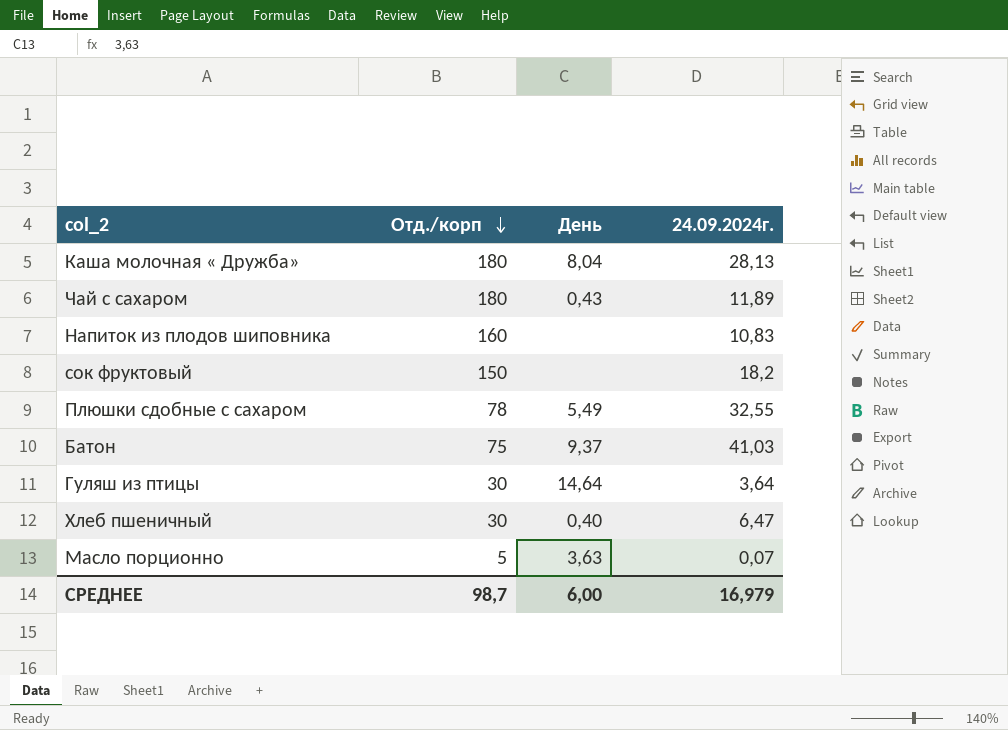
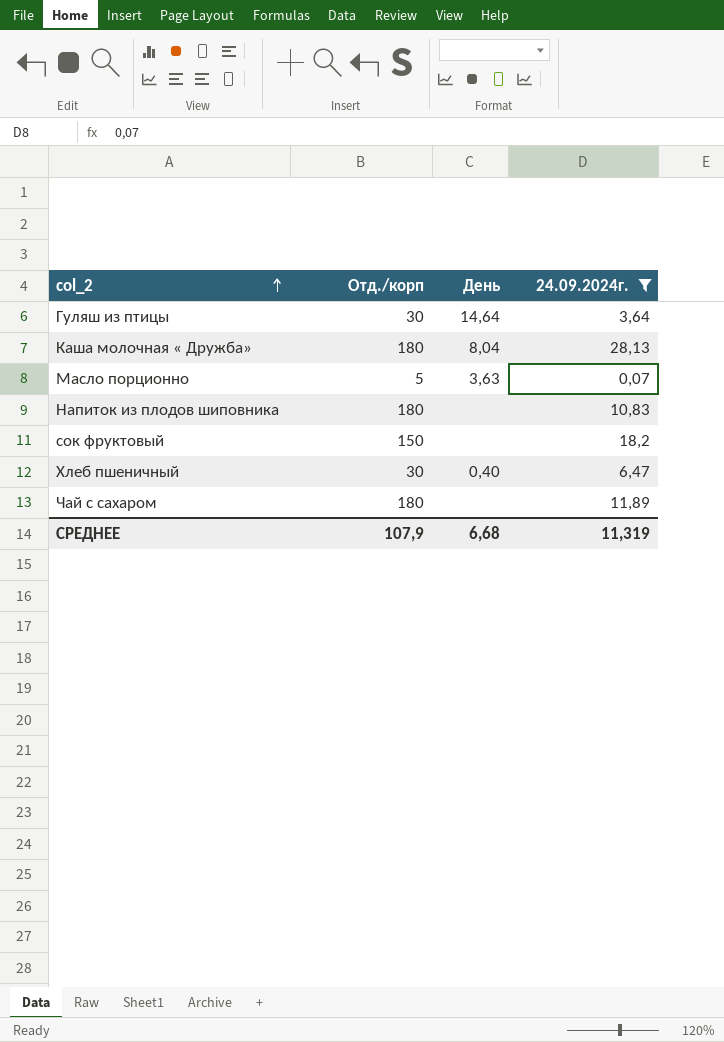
filter: none -> 24.09.2024г. <= 28,13
row order: Отд./корп descending -> col_2 ascending
Напиток из плодов шиповника | Отд./корп: 160 -> 180
Чай с сахаром | День: 0,43 -> none
СРЕДНЕЕ | Отд./корп: 98,7 -> 107,9
СРЕДНЕЕ | День: 6,00 -> 6,68
СРЕДНЕЕ | 24.09.2024г.: 16,979 -> 11,319

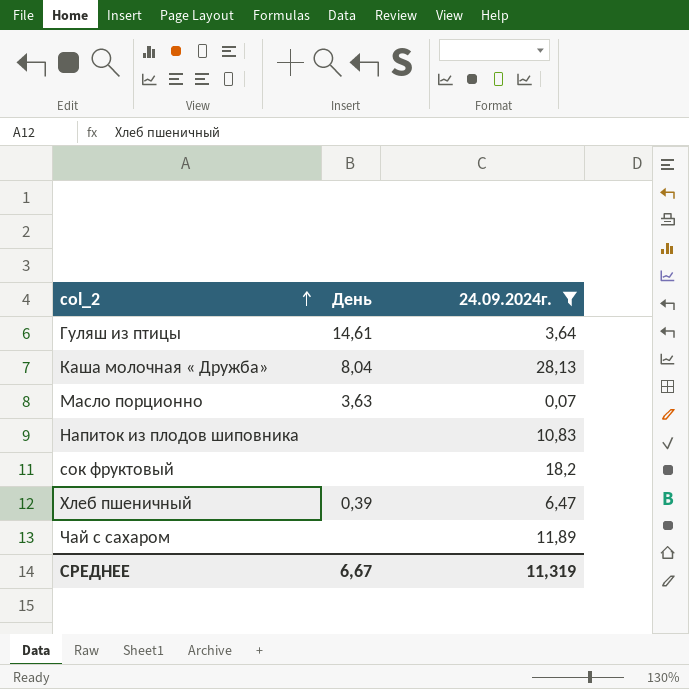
column Отд./корп | position: 2 -> none
Гуляш из птицы | День: 14,64 -> 14,61
Хлеб пшеничный | День: 0,40 -> 0,39
СРЕДНЕЕ | День: 6,68 -> 6,67

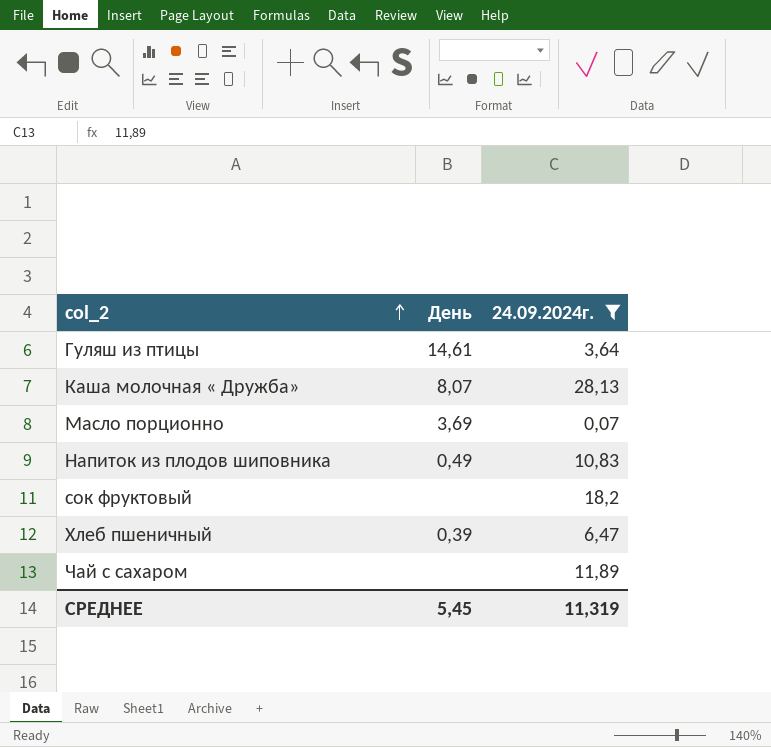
Каша молочная « Дружба» | День: 8,04 -> 8,07
Масло порционно | День: 3,63 -> 3,69
Напиток из плодов шиповника | День: none -> 0,49
СРЕДНЕЕ | День: 6,67 -> 5,45

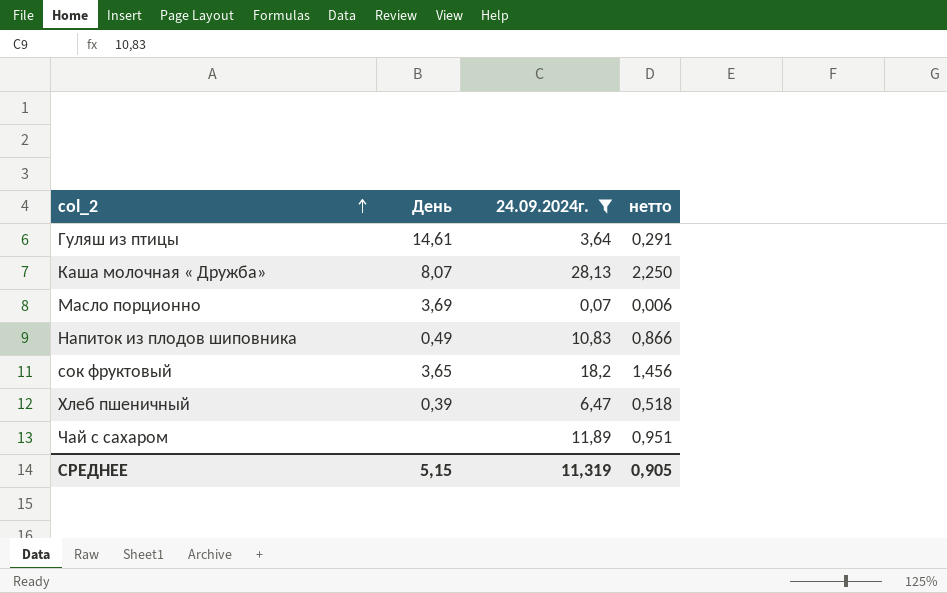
column нетто | formula: none -> [24.09.2024г.] * 0,08
сок фруктовый | День: none -> 3,65
СРЕДНЕЕ | День: 5,45 -> 5,15

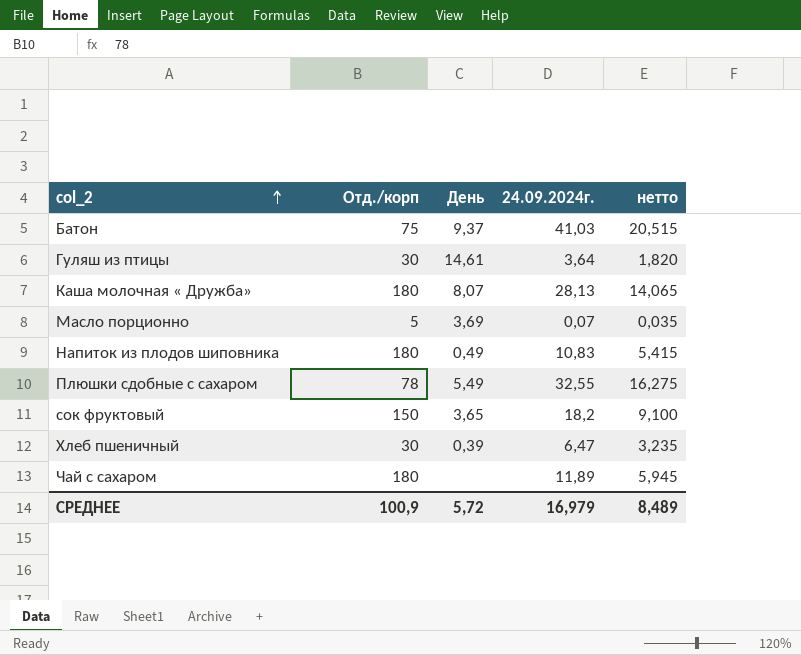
filter: 24.09.2024г. <= 28,13 -> none
column Отд./корп | position: none -> 2
column нетто | formula: [24.09.2024г.] * 0,08 -> [24.09.2024г.] * 0,5
СРЕДНЕЕ | День: 5,15 -> 5,72
СРЕДНЕЕ | 24.09.2024г.: 11,319 -> 16,979
СРЕДНЕЕ | нетто: 0,905 -> 8,489

